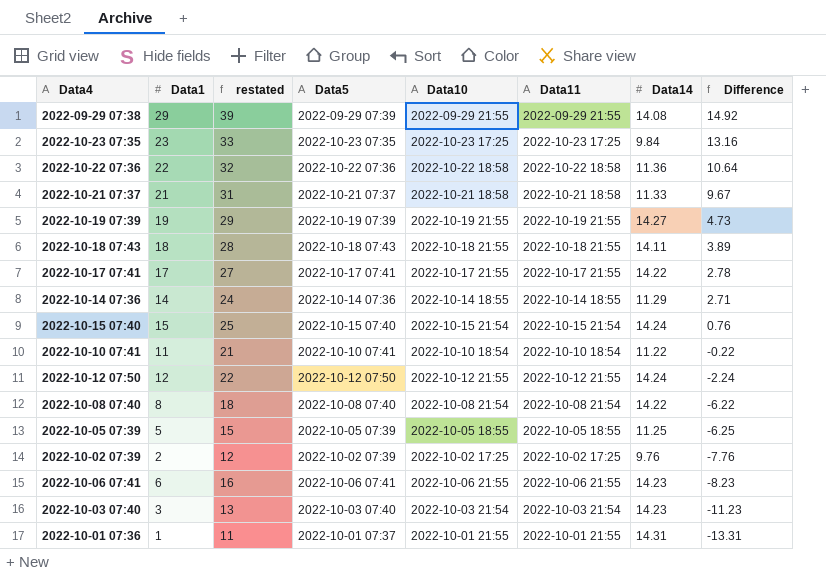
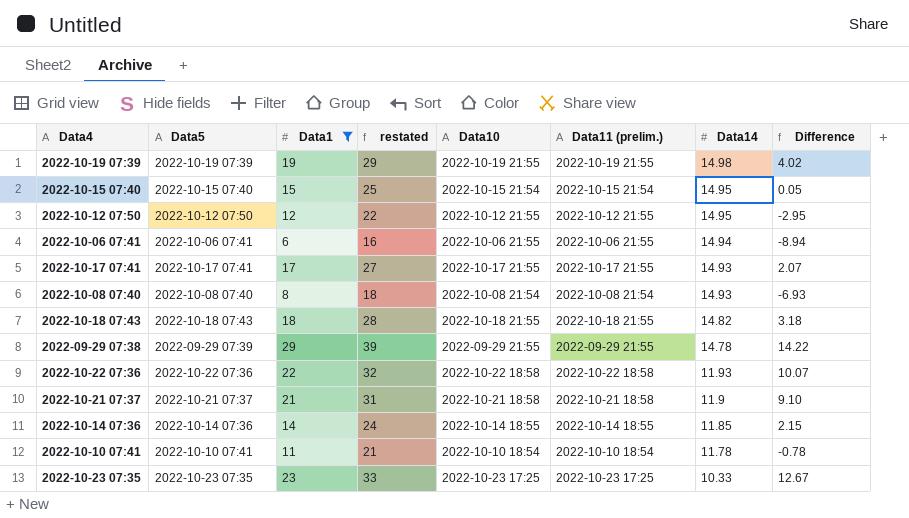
filter: none -> Data1 >= 6
row order: Difference descending -> Data14 descending
column Data5 | position: 4 -> 2
column name: Data11 -> Data11 (prelim.)
2022-10-19 07:39 | Data14: 14.27 -> 14.98
2022-10-19 07:39 | Difference: 4.73 -> 4.02
2022-10-15 07:40 | Data14: 14.24 -> 14.95
2022-10-15 07:40 | Difference: 0.76 -> 0.05
2022-10-12 07:50 | Data14: 14.24 -> 14.95
2022-10-12 07:50 | Difference: -2.24 -> -2.95
2022-10-06 07:41 | Data14: 14.23 -> 14.94
2022-10-06 07:41 | Difference: -8.23 -> -8.94
2022-10-17 07:41 | Data14: 14.22 -> 14.93
2022-10-17 07:41 | Difference: 2.78 -> 2.07
2022-10-08 07:40 | Data14: 14.22 -> 14.93
2022-10-08 07:40 | Difference: -6.22 -> -6.93
2022-10-18 07:43 | Data14: 14.11 -> 14.82
2022-10-18 07:43 | Difference: 3.89 -> 3.18
2022-09-29 07:38 | Data14: 14.08 -> 14.78
2022-09-29 07:38 | Difference: 14.92 -> 14.22
2022-10-22 07:36 | Data14: 11.36 -> 11.93
2022-10-22 07:36 | Difference: 10.64 -> 10.07
2022-10-21 07:37 | Data14: 11.33 -> 11.9
2022-10-21 07:37 | Difference: 9.67 -> 9.10
2022-10-14 07:36 | Data14: 11.29 -> 11.85
2022-10-14 07:36 | Difference: 2.71 -> 2.15
2022-10-10 07:41 | Data14: 11.22 -> 11.78
2022-10-10 07:41 | Difference: -0.22 -> -0.78
2022-10-23 07:35 | Data14: 9.84 -> 10.33
2022-10-23 07:35 | Difference: 13.16 -> 12.67

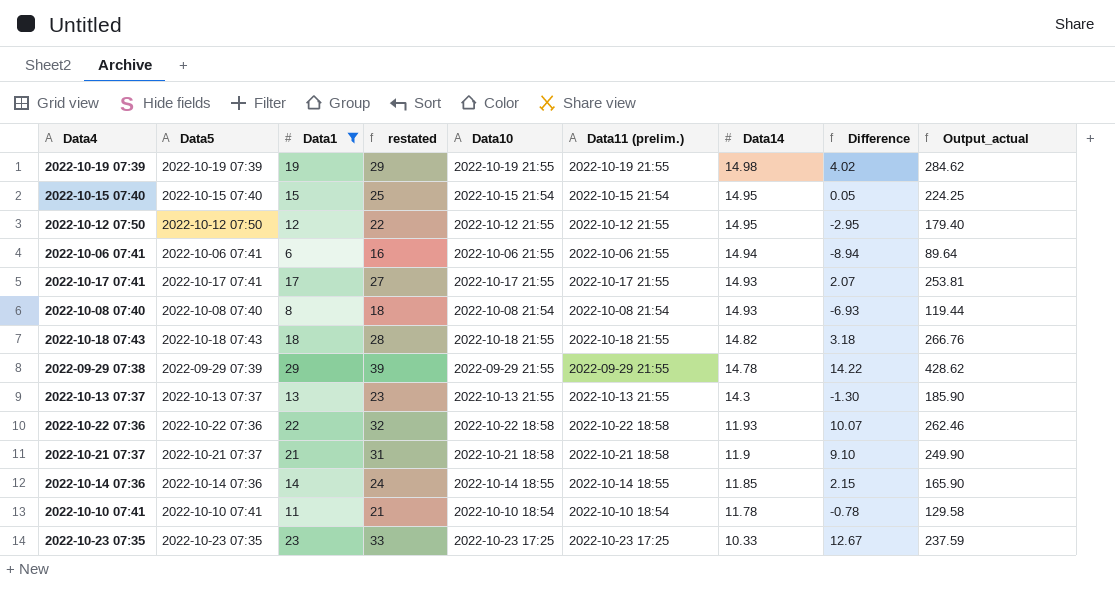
column Output_actual | formula: none -> [Data1] * [Data14]
row 2022-10-13 07:37: none -> 2022-10-13 07:37 | 13 | 23 | 2022-10-13 21:55 | 2022-10-13 21:55 | 14.3 | -1.30 | 185.90

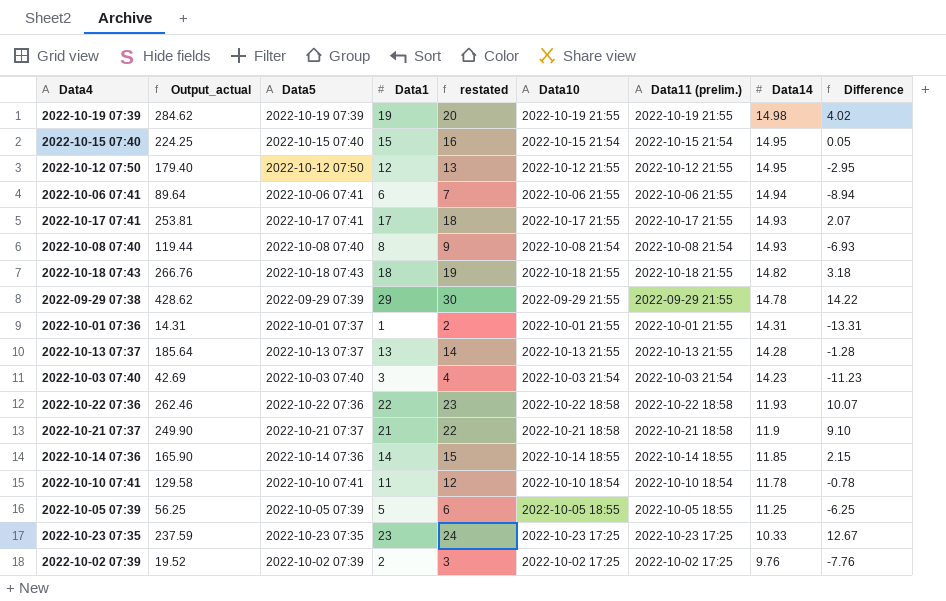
filter: Data1 >= 6 -> none
column Output_actual | position: 9 -> 2
column restated | formula: [Data1] + 10 -> [Data1] + 1
2022-10-13 07:37 | Output_actual: 185.90 -> 185.64
2022-10-13 07:37 | Data14: 14.3 -> 14.28
2022-10-13 07:37 | Difference: -1.30 -> -1.28

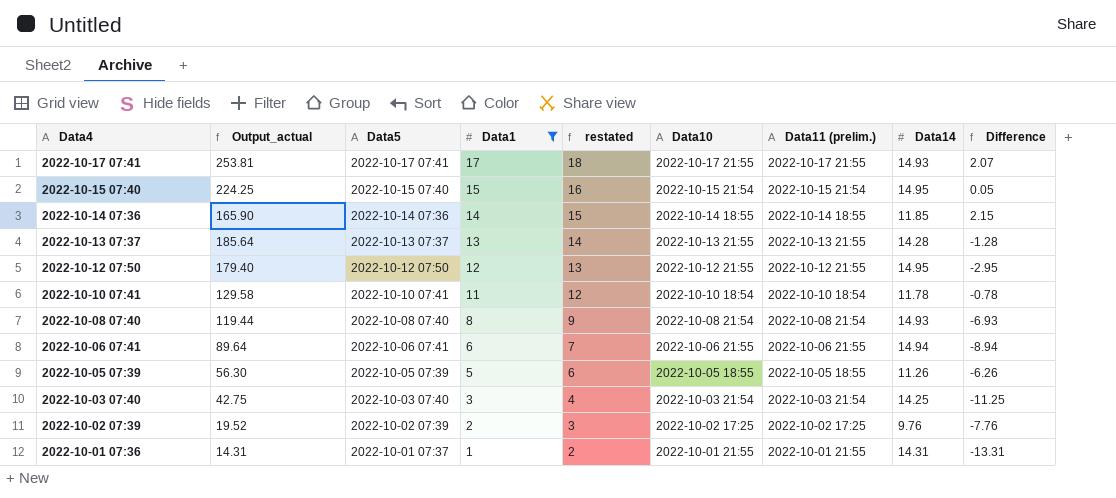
filter: none -> Data1 <= 17
row order: Data14 descending -> Data4 descending
2022-10-05 07:39 | Output_actual: 56.25 -> 56.30
2022-10-05 07:39 | Data14: 11.25 -> 11.26
2022-10-05 07:39 | Difference: -6.25 -> -6.26
2022-10-03 07:40 | Output_actual: 42.69 -> 42.75
2022-10-03 07:40 | Data14: 14.23 -> 14.25
2022-10-03 07:40 | Difference: -11.23 -> -11.25

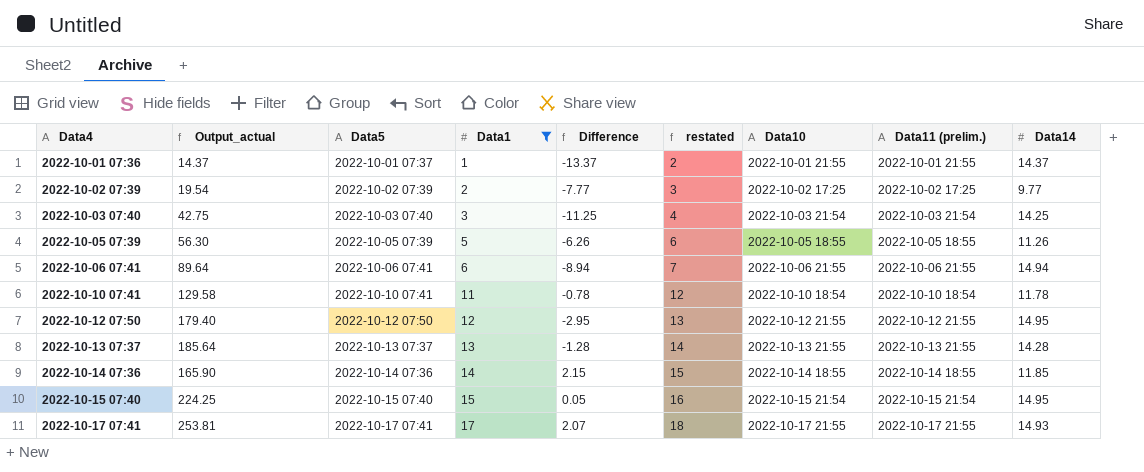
row order: Data4 descending -> Data4 ascending
column Difference | position: 9 -> 5
row 2022-10-08 07:40: 119.44 | 2022-10-08 07:40 | 8 | 9 | 2022-10-08 21:54 | 2022-10-08 21:54 | 14.93 | -6.93 -> none
2022-10-01 07:36 | Output_actual: 14.31 -> 14.37
2022-10-01 07:36 | Difference: -13.31 -> -13.37
2022-10-01 07:36 | Data14: 14.31 -> 14.37
2022-10-02 07:39 | Output_actual: 19.52 -> 19.54
2022-10-02 07:39 | Difference: -7.76 -> -7.77
2022-10-02 07:39 | Data14: 9.76 -> 9.77

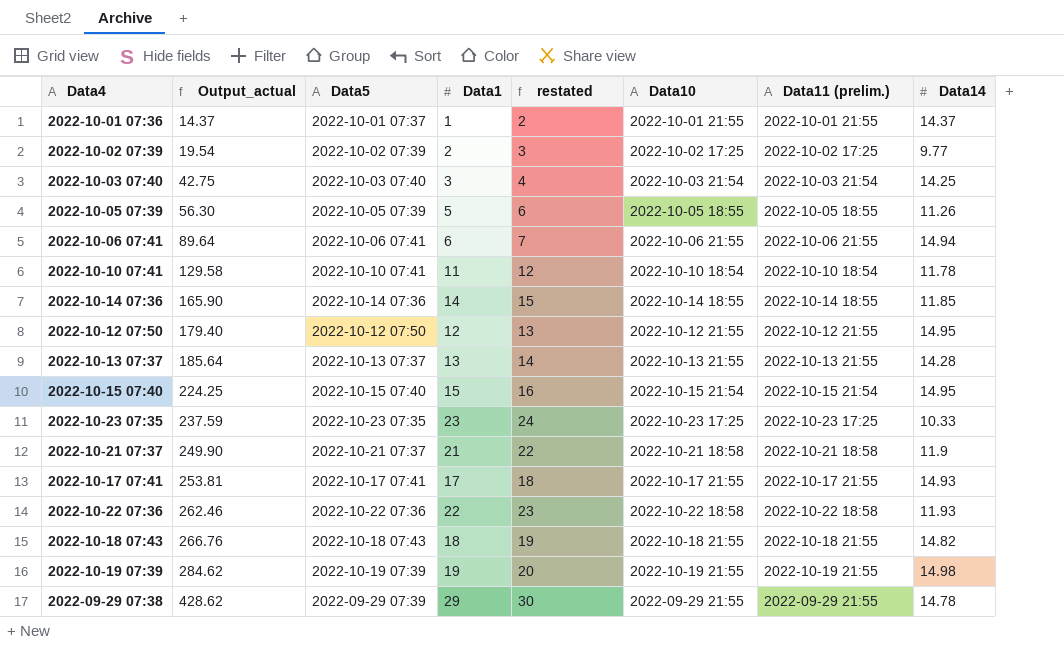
filter: Data1 <= 17 -> none
row order: Data4 ascending -> Output_actual ascending
column Difference | formula: [Data1] - [Data14] -> none

